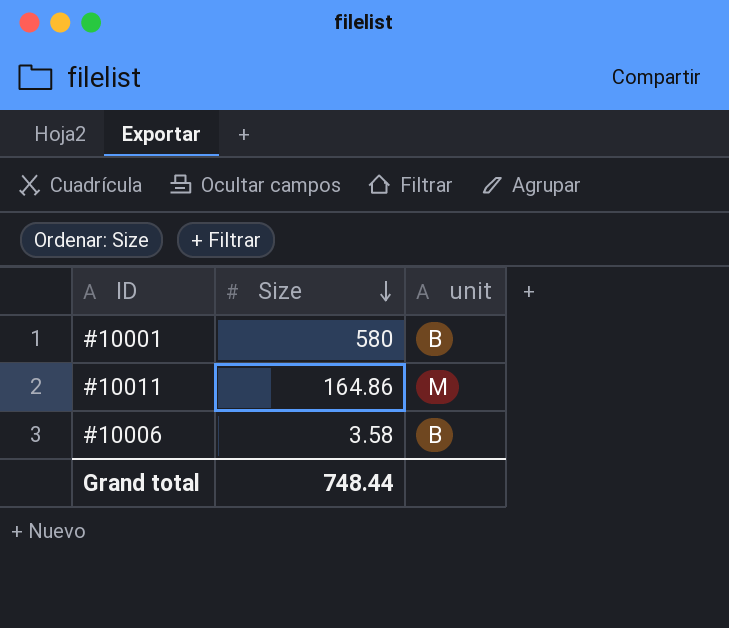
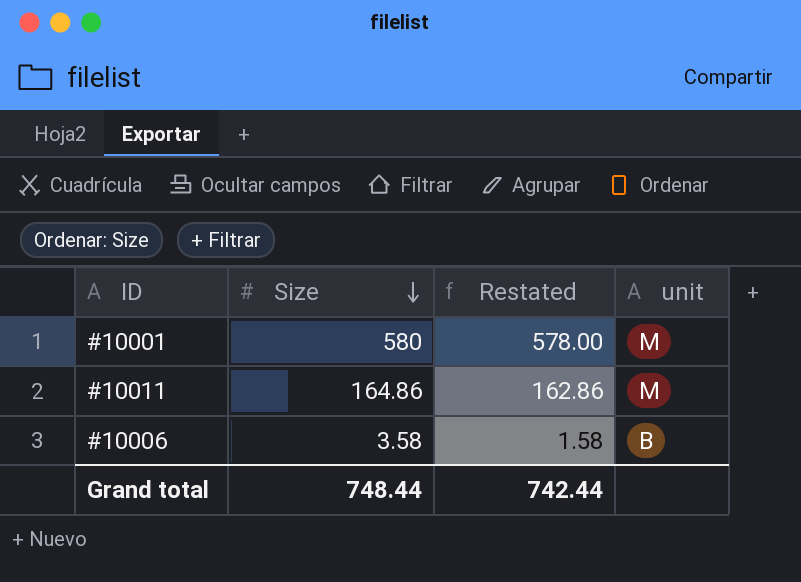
column Restated | formula: none -> [Size] - 2
#10001 | unit: B -> M

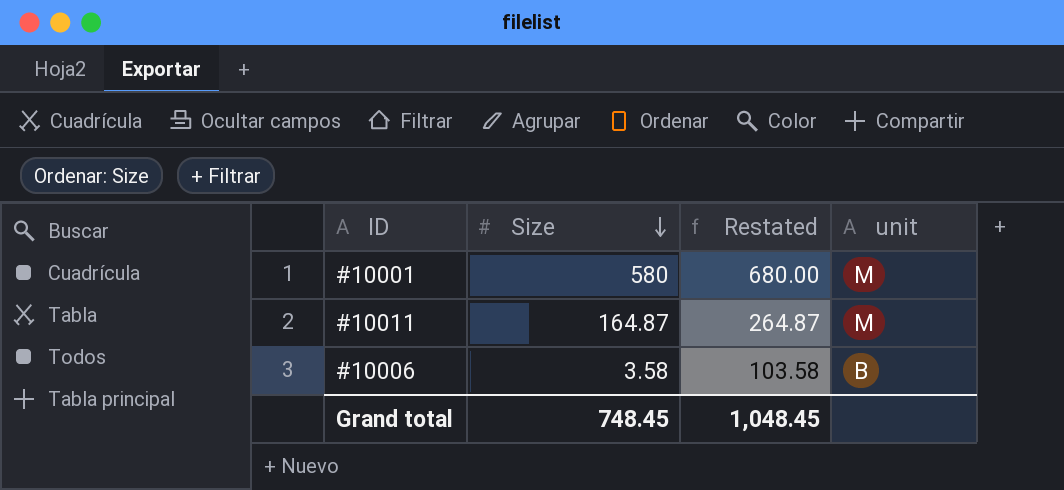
column Restated | formula: [Size] - 2 -> [Size] + 100
#10011 | Size: 164.86 -> 164.87
Grand total | Size: 748.44 -> 748.45
Grand total | Restated: 742.44 -> 1,048.45

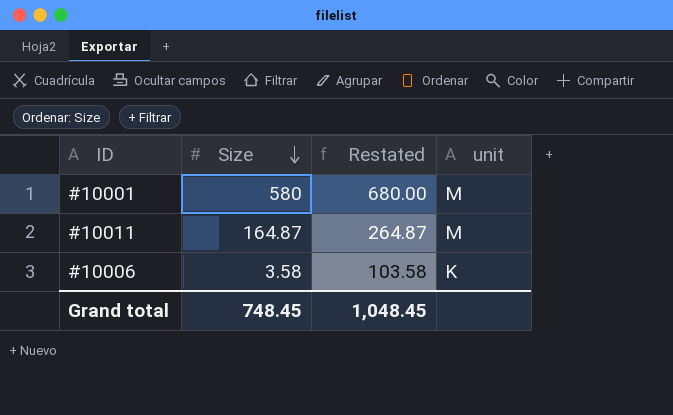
#10006 | unit: B -> K

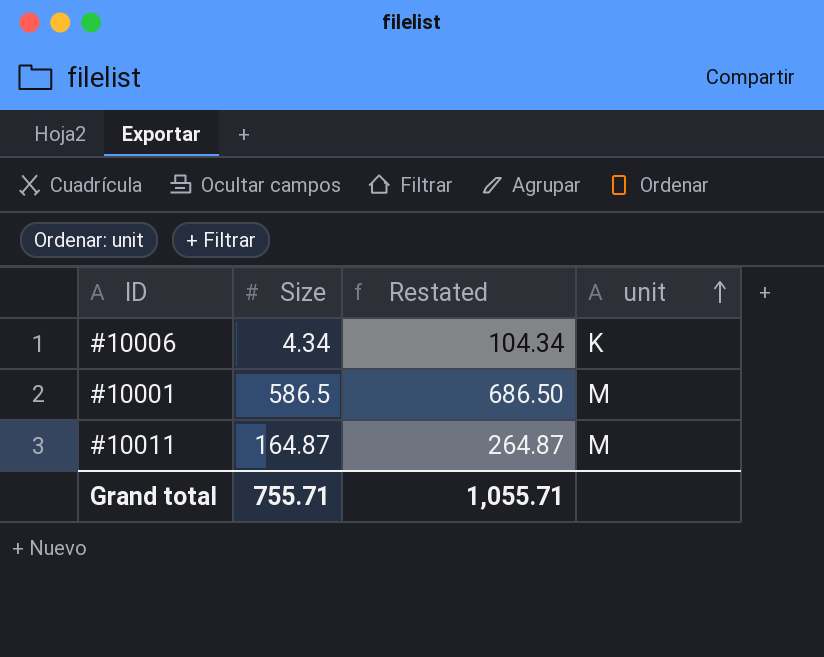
row order: Size descending -> unit ascending
#10006 | Size: 3.58 -> 4.34
#10006 | Restated: 103.58 -> 104.34
#10001 | Size: 580 -> 586.5
#10001 | Restated: 680.00 -> 686.50
Grand total | Size: 748.45 -> 755.71
Grand total | Restated: 1,048.45 -> 1,055.71

